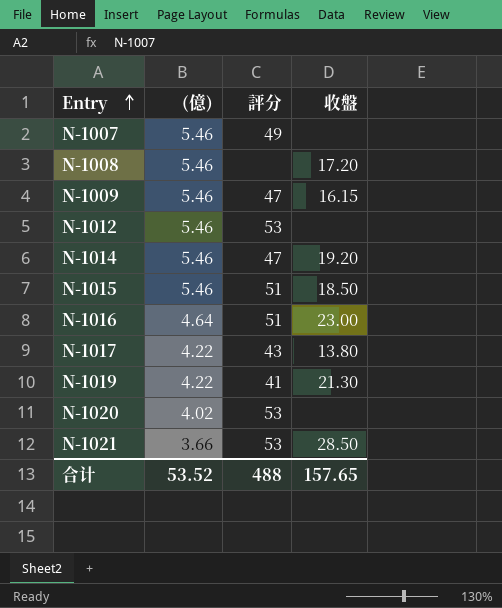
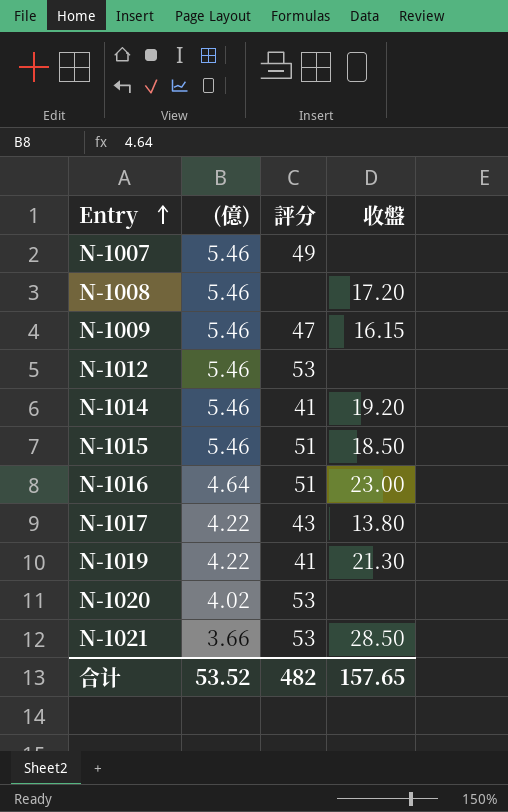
N-1014 | 評分: 47 -> 41
合计 | 評分: 488 -> 482

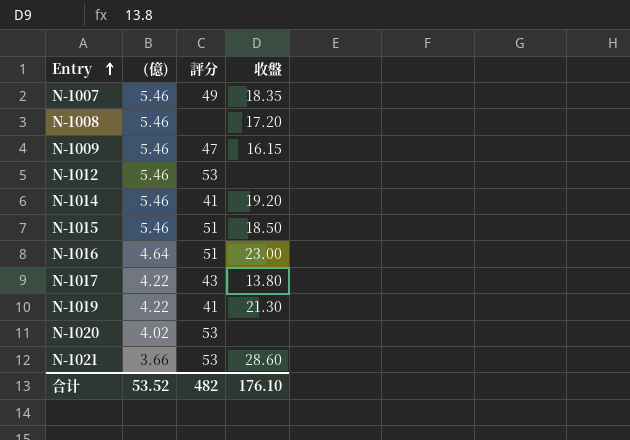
N-1007 | 收盤: none -> 18.35
N-1021 | 收盤: 28.50 -> 28.60
合计 | 收盤: 157.65 -> 176.10

